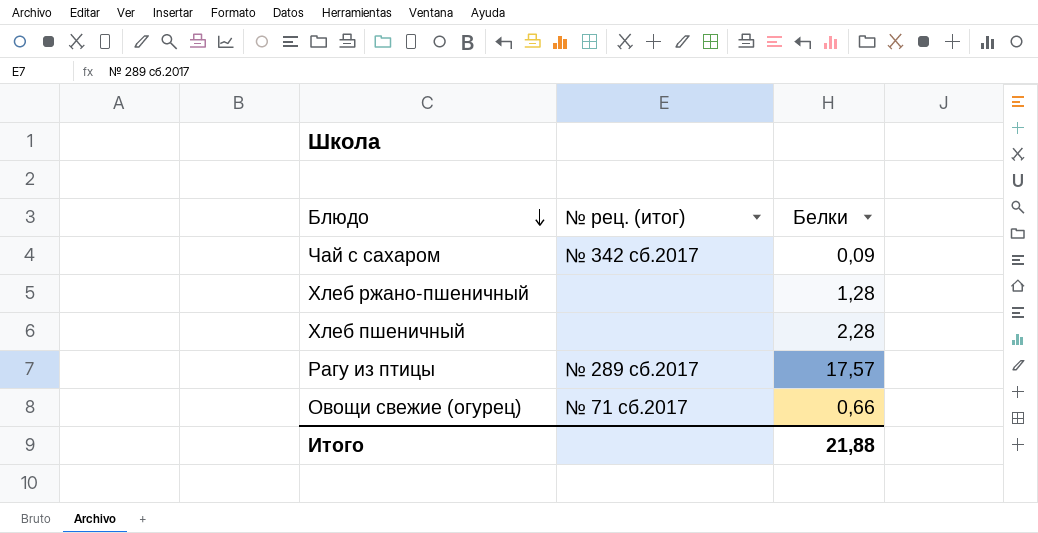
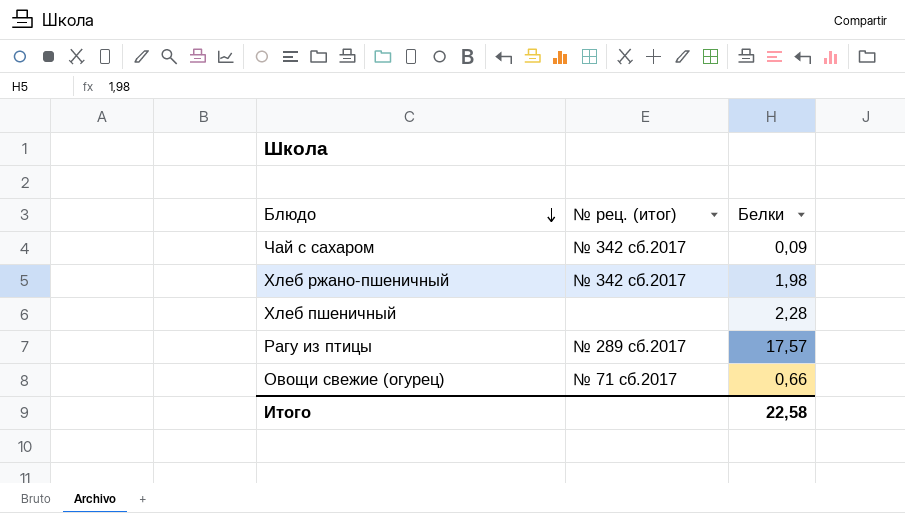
Хлеб ржано-пшеничный | № рец. (итог): none -> № 342 сб.2017
Хлеб ржано-пшеничный | Белки: 1,28 -> 1,98
Итого | Белки: 21,88 -> 22,58

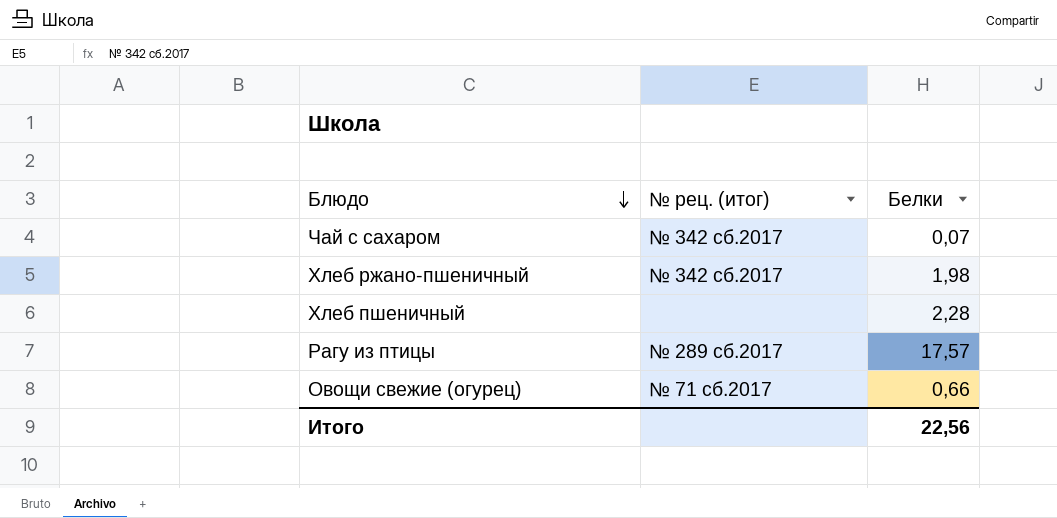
Чай с сахаром | Белки: 0,09 -> 0,07
Итого | Белки: 22,58 -> 22,56

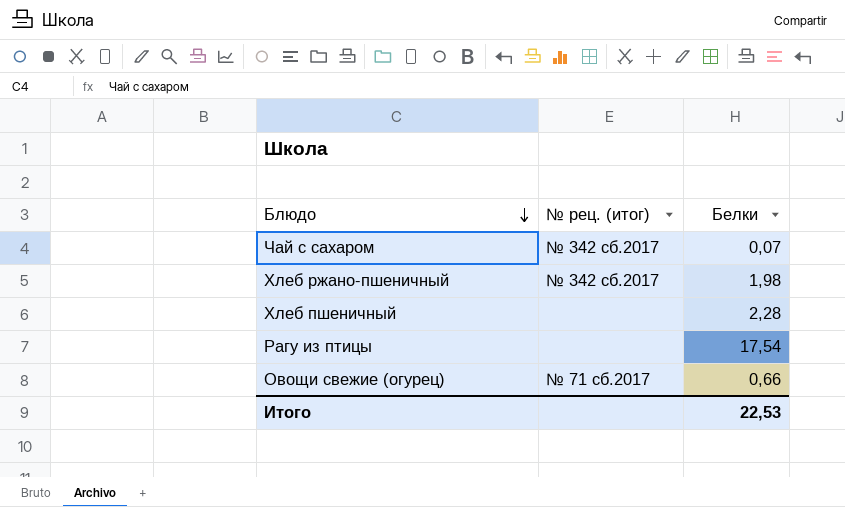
Рагу из птицы | № рец. (итог): № 289 сб.2017 -> none
Рагу из птицы | Белки: 17,57 -> 17,54
Итого | Белки: 22,56 -> 22,53

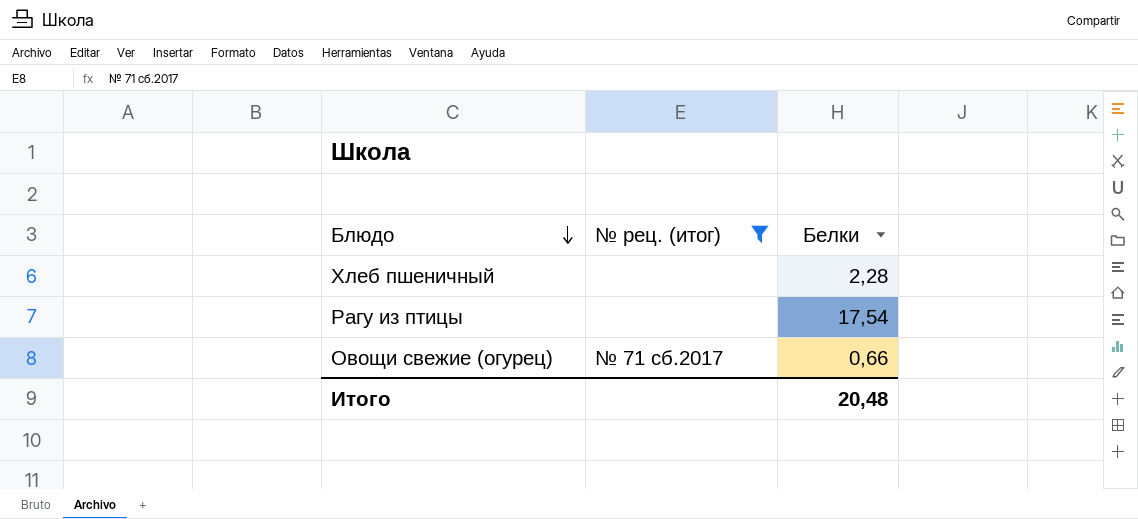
filter: none -> № рец. (итог) != № 342 сб.2017
Итого | Белки: 22,53 -> 20,48

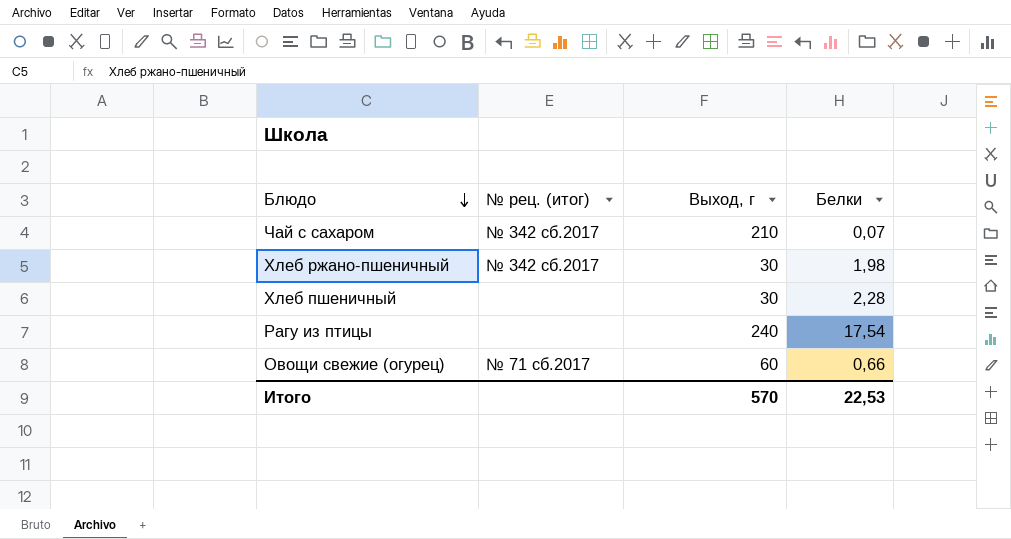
filter: № рец. (итог) != № 342 сб.2017 -> none
column Выход, г | position: none -> 3
Итого | Белки: 20,48 -> 22,53

